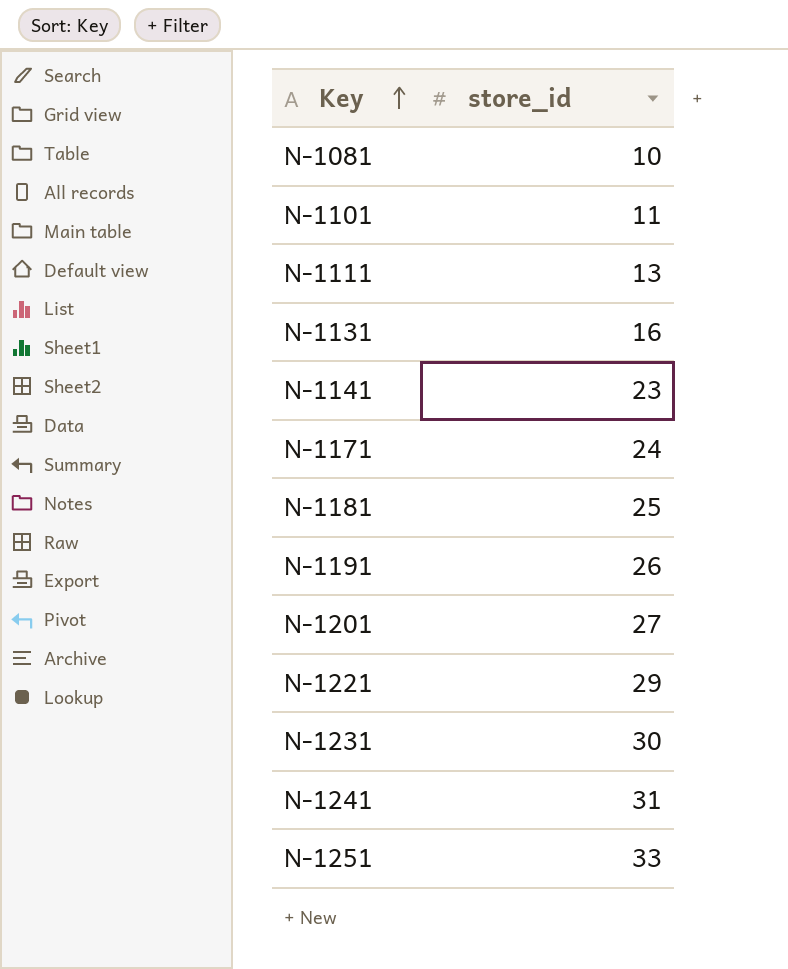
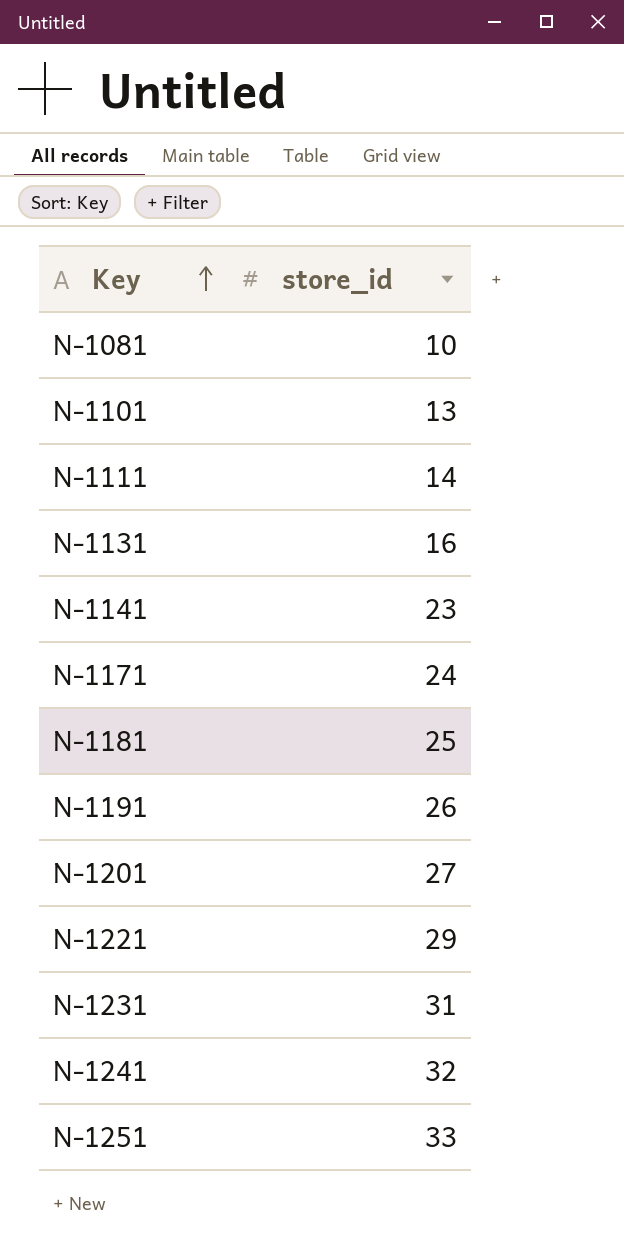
N-1101 | store_id: 11 -> 13
N-1111 | store_id: 13 -> 14
N-1231 | store_id: 30 -> 31
N-1241 | store_id: 31 -> 32

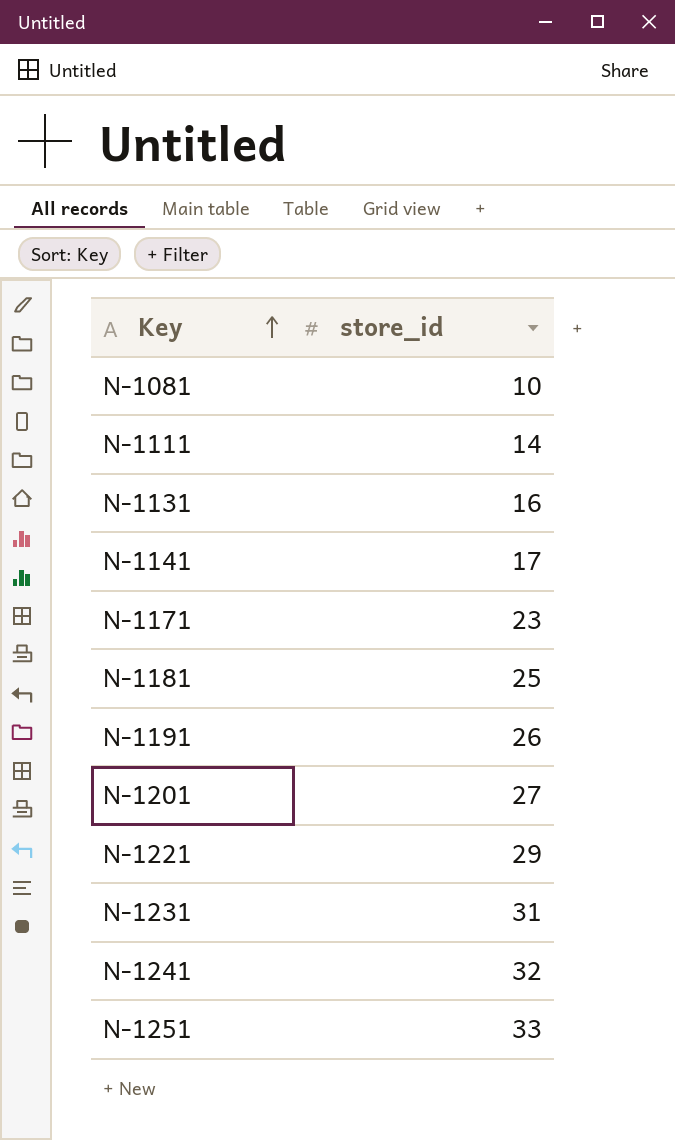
row N-1101: 13 -> none
N-1141 | store_id: 23 -> 17
N-1171 | store_id: 24 -> 23

